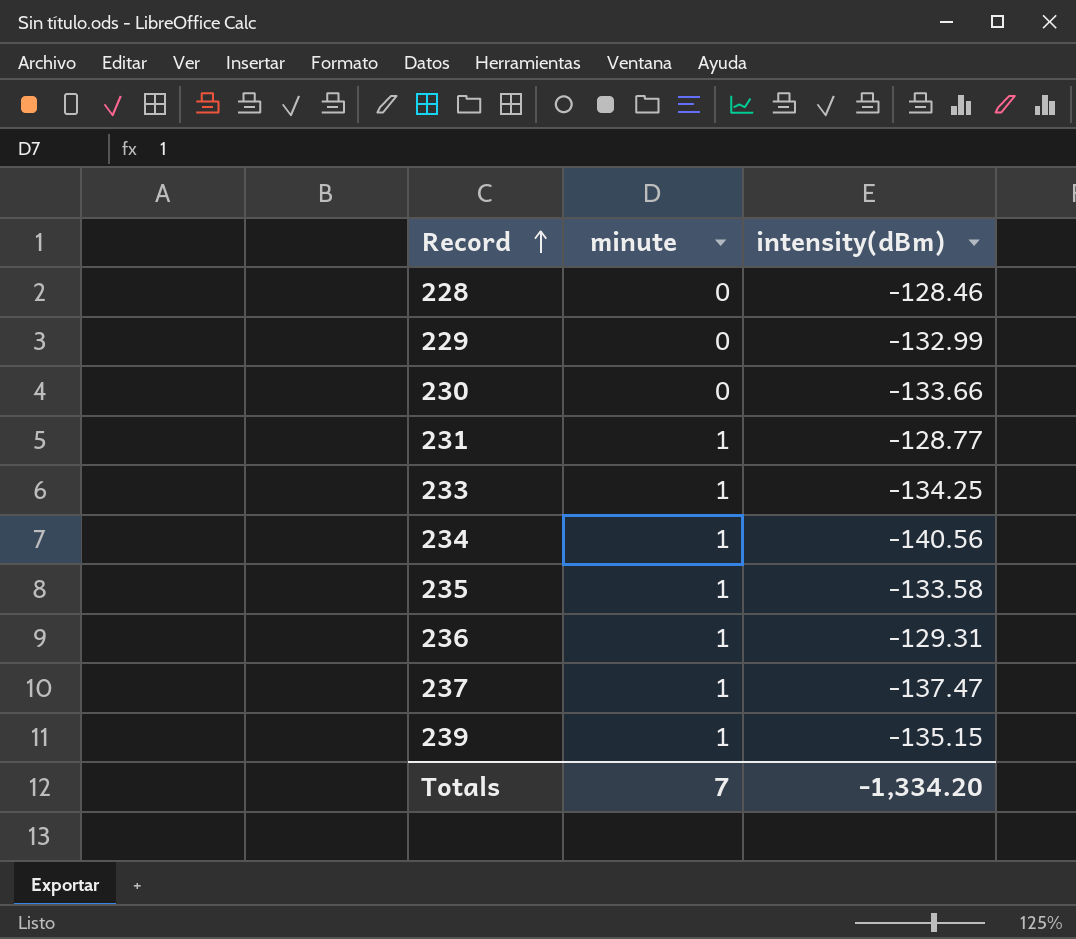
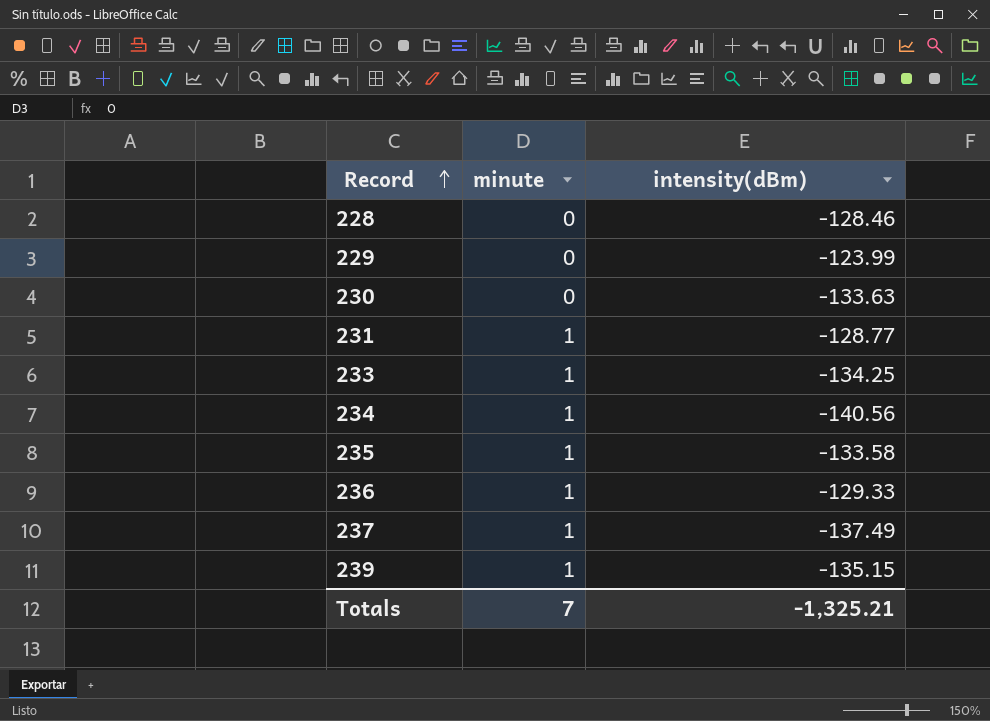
229 | intensity(dBm): -132.99 -> -123.99
230 | intensity(dBm): -133.66 -> -133.63
236 | intensity(dBm): -129.31 -> -129.33
237 | intensity(dBm): -137.47 -> -137.49
Totals | intensity(dBm): -1,334.20 -> -1,325.21

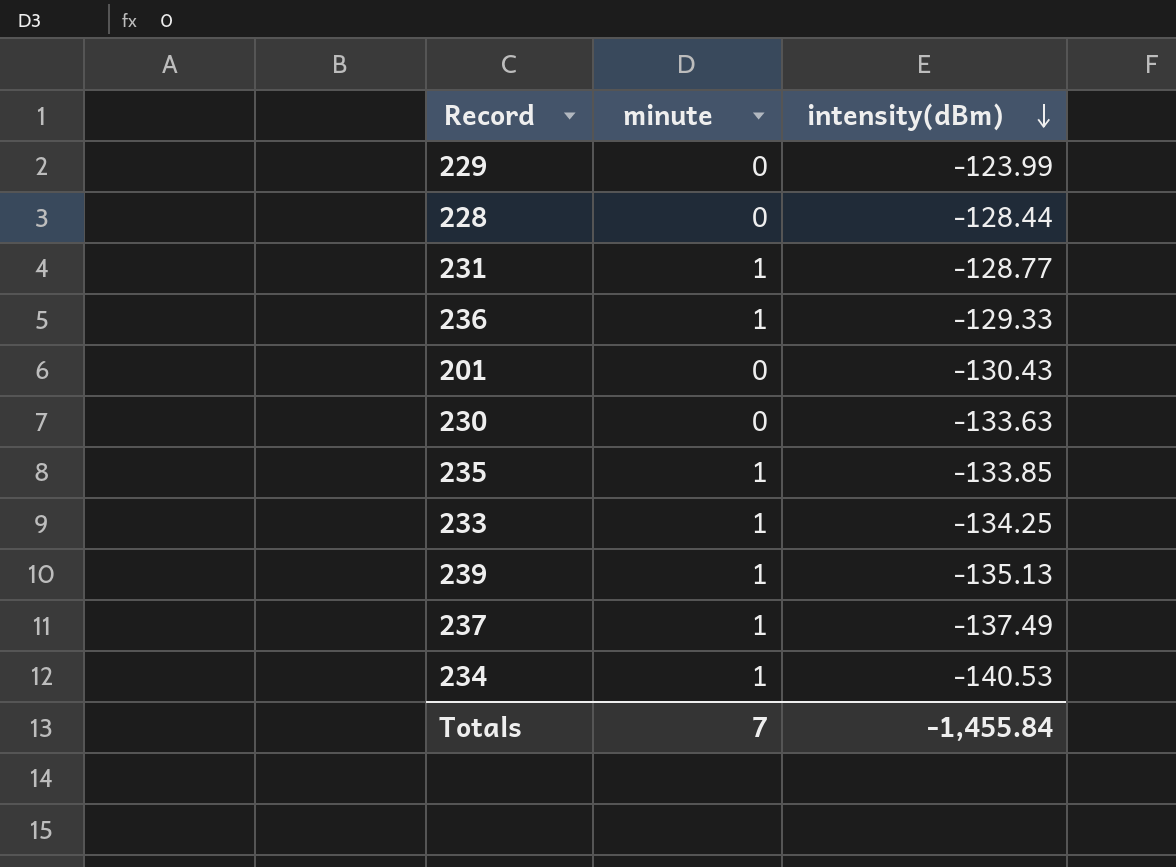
row order: Record ascending -> intensity(dBm) descending
228 | intensity(dBm): -128.46 -> -128.44
row 201: none -> 0 | -130.43
235 | intensity(dBm): -133.58 -> -133.85
239 | intensity(dBm): -135.15 -> -135.13
234 | intensity(dBm): -140.56 -> -140.53
Totals | intensity(dBm): -1,325.21 -> -1,455.84

